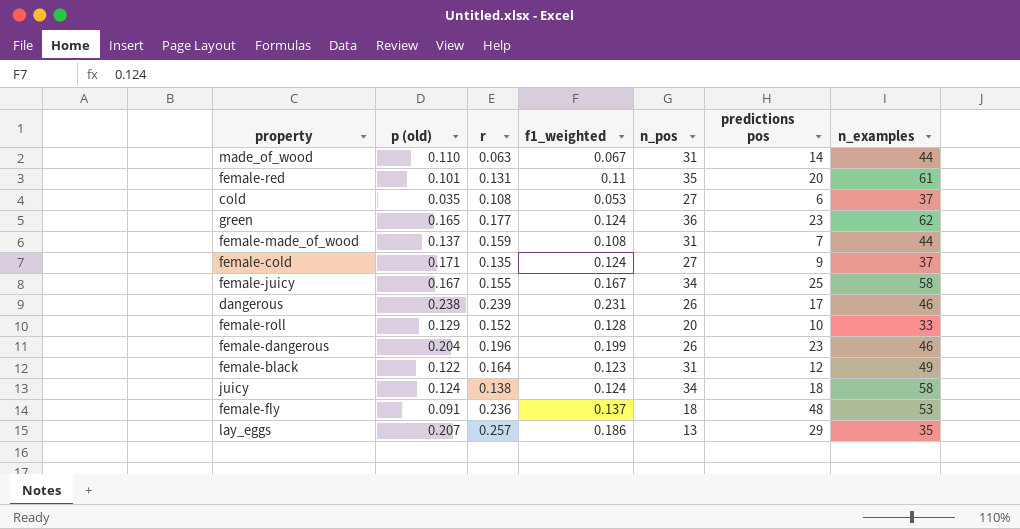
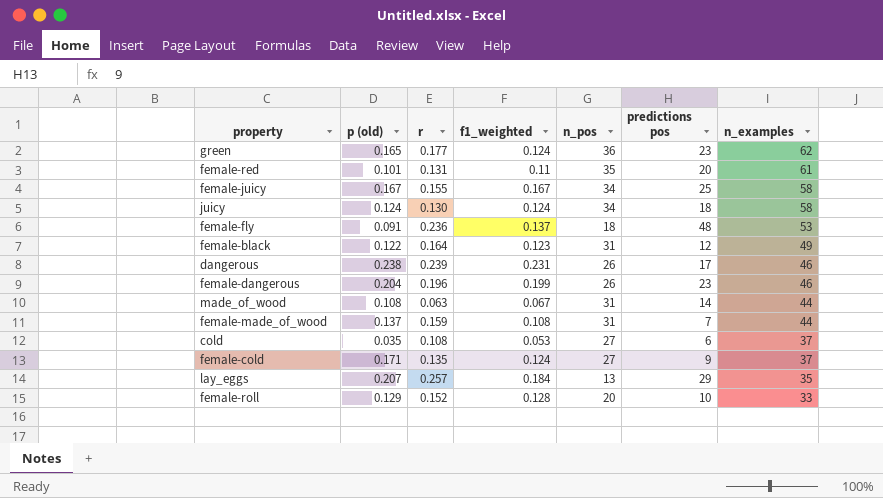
row order: none -> n_examples descending
juicy | r: 0.138 -> 0.130
made_of_wood | p (old): 0.110 -> 0.108
lay_eggs | f1_weighted: 0.186 -> 0.184

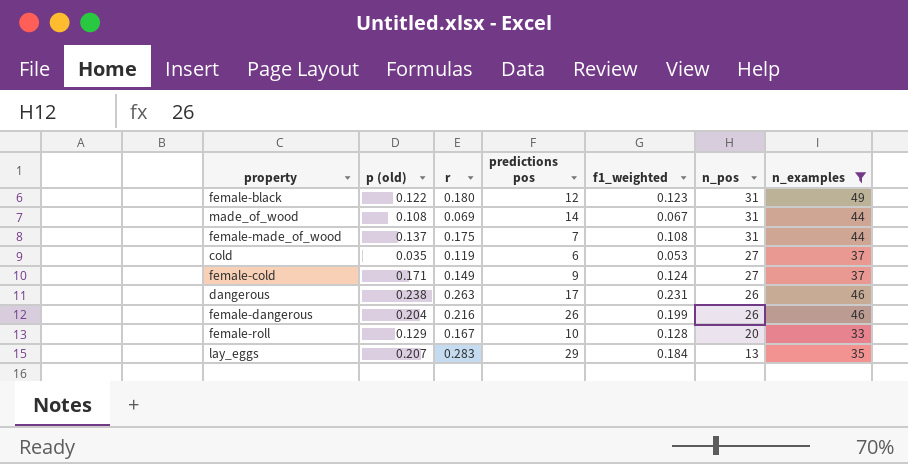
filter: none -> n_examples <= 49
row order: n_examples descending -> n_pos descending
column predictions pos | position: 6 -> 4
female-black | r: 0.164 -> 0.180
made_of_wood | r: 0.063 -> 0.069
female-made_of_wood | r: 0.159 -> 0.175
cold | r: 0.108 -> 0.119
female-cold | r: 0.135 -> 0.149
dangerous | r: 0.239 -> 0.263
female-dangerous | r: 0.196 -> 0.216
female-dangerous | predictions pos: 23 -> 26
female-roll | r: 0.152 -> 0.167
lay_eggs | r: 0.257 -> 0.283

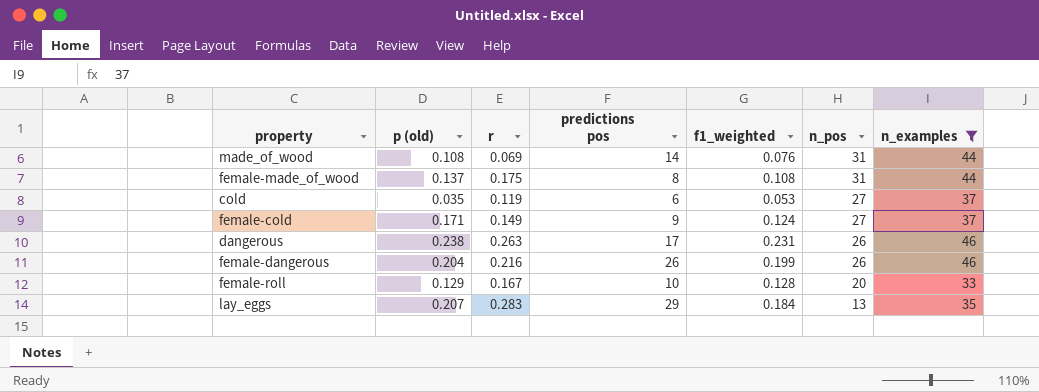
row female-black: 0.122 | 0.180 | 12 | 0.123 | 31 | 49 -> none
made_of_wood | f1_weighted: 0.067 -> 0.076
female-made_of_wood | predictions pos: 7 -> 8

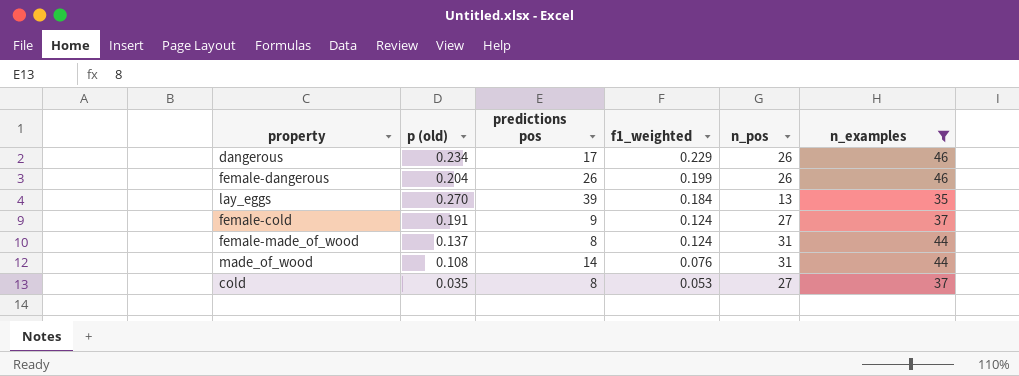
row order: n_pos descending -> f1_weighted descending
column r | position: 3 -> none
row female-roll: 0.129 | 0.167 | 10 | 0.128 | 20 | 33 -> none
dangerous | p (old): 0.238 -> 0.234
dangerous | f1_weighted: 0.231 -> 0.229
lay_eggs | p (old): 0.207 -> 0.270
lay_eggs | predictions pos: 29 -> 39
female-cold | p (old): 0.171 -> 0.191
female-made_of_wood | f1_weighted: 0.108 -> 0.124
cold | predictions pos: 6 -> 8

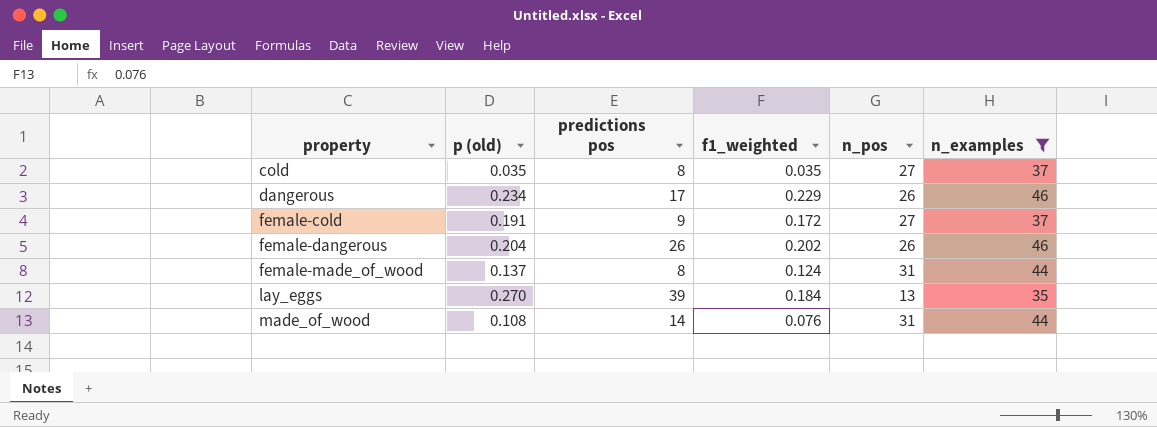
row order: f1_weighted descending -> property ascending
cold | f1_weighted: 0.053 -> 0.035
female-cold | f1_weighted: 0.124 -> 0.172
female-dangerous | f1_weighted: 0.199 -> 0.202

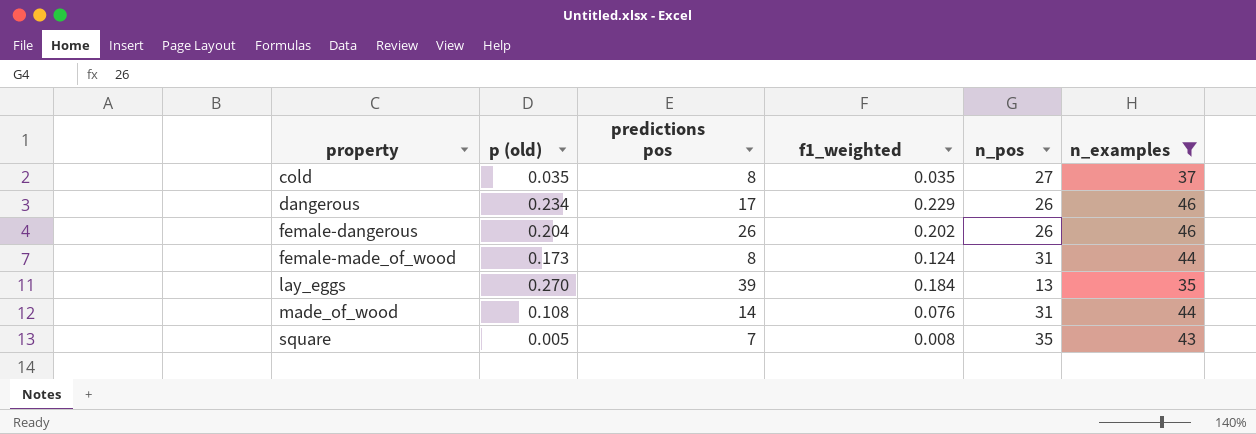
row female-cold: 0.191 | 9 | 0.172 | 27 | 37 -> none
female-made_of_wood | p (old): 0.137 -> 0.173
row square: none -> 0.005 | 7 | 0.008 | 35 | 43

